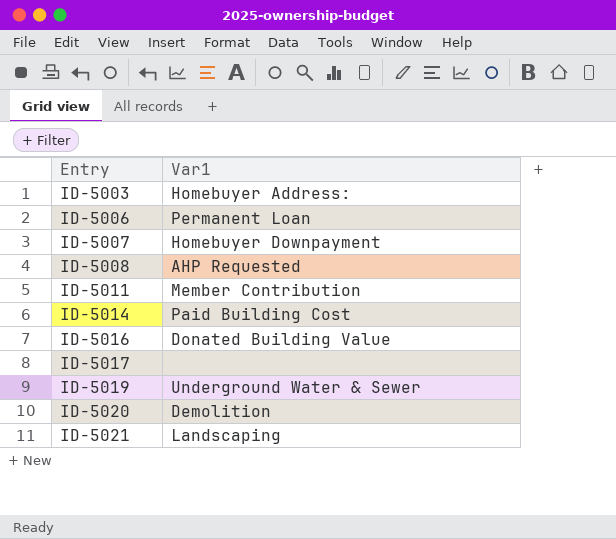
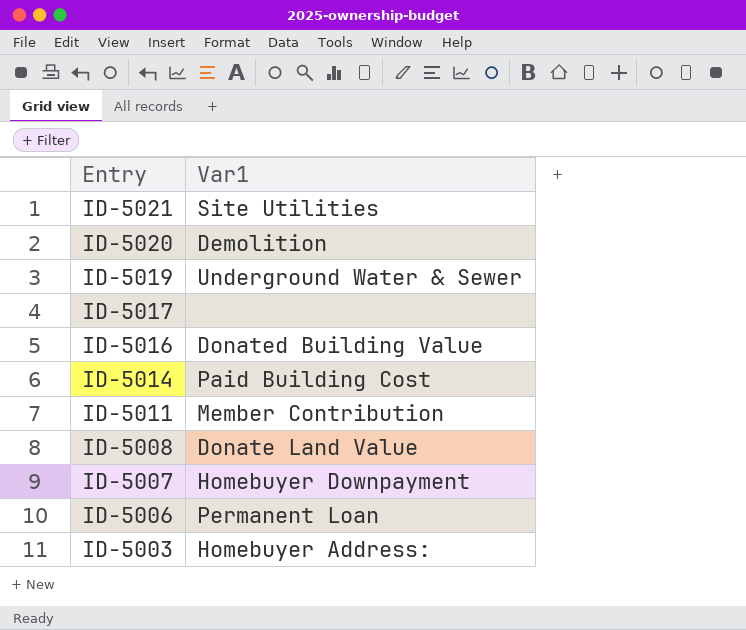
row order: Entry ascending -> Entry descending
ID-5021 | Var1: Landscaping -> Site Utilities
ID-5008 | Var1: AHP Requested -> Donate Land Value

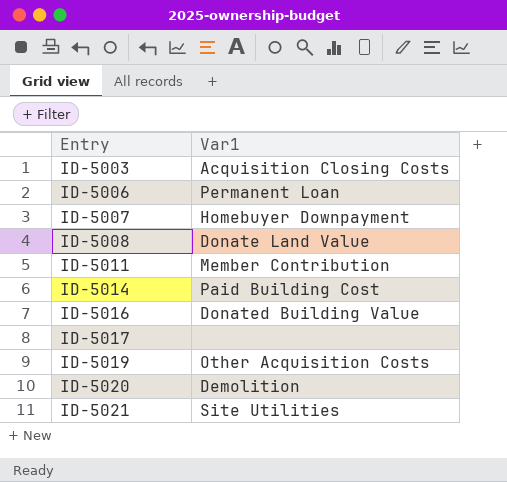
row order: Entry descending -> Entry ascending
ID-5003 | Var1: Homebuyer Address: -> Acquisition Closing Costs
ID-5019 | Var1: Underground Water & Sewer -> Other Acquisition Costs

